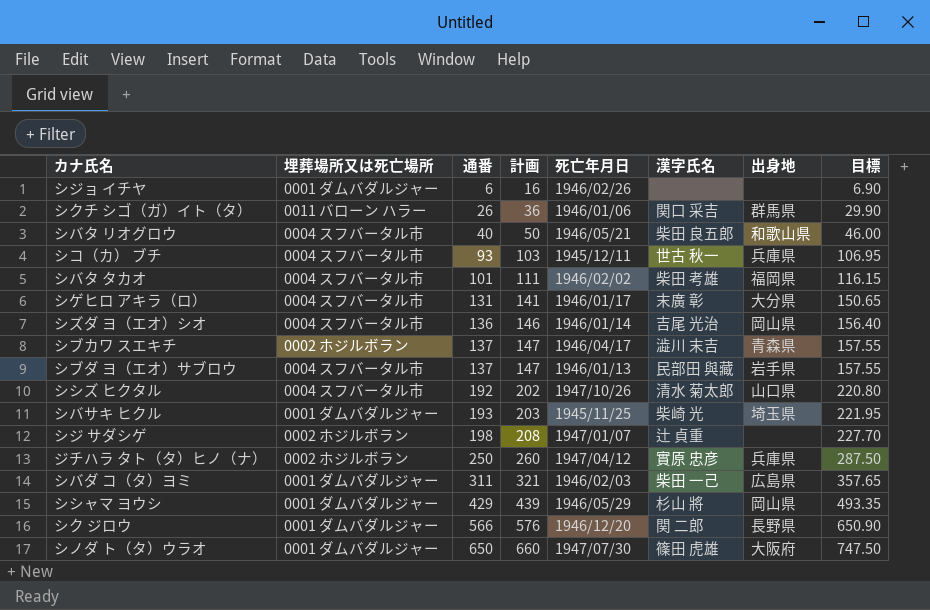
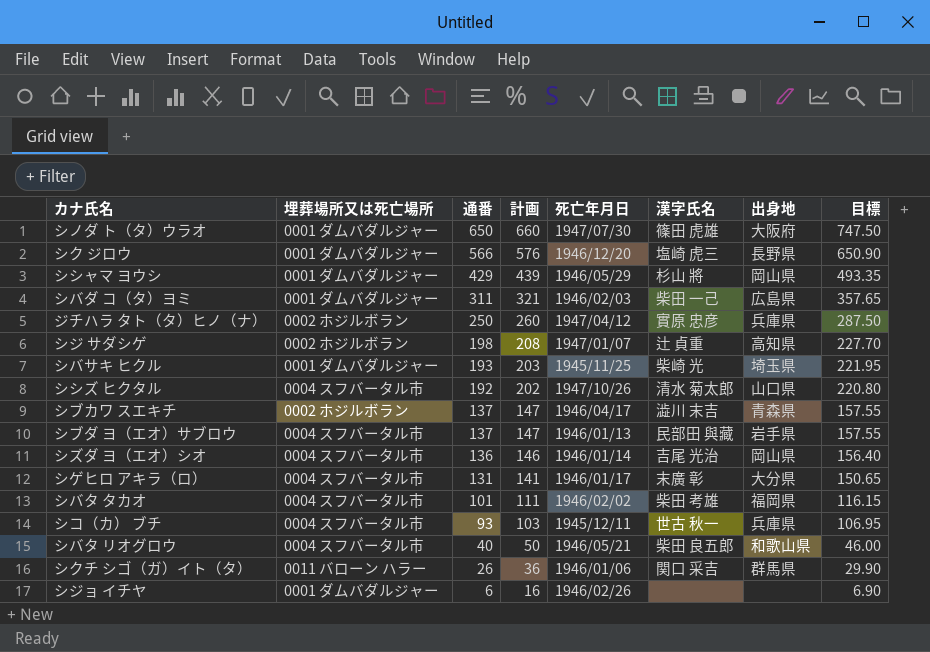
row order: 通番 ascending -> 通番 descending
シク ジロウ | 漢字氏名: 関 二郎 -> 塩崎 虎三
シジ サダシゲ | 出身地: none -> 高知県

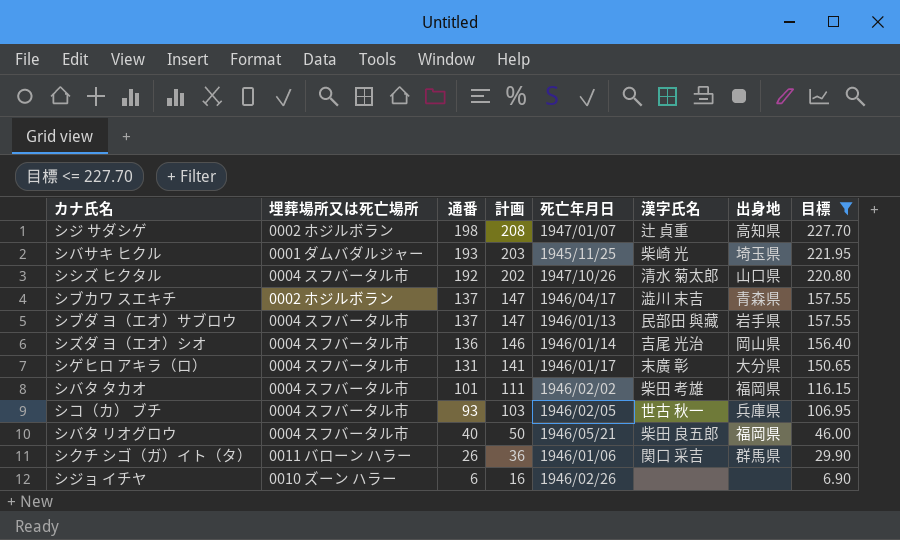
filter: none -> 目標 <= 227.70
シコ（カ） ブチ | 死亡年月日: 1945/12/11 -> 1946/02/05
シバタ リオグロウ | 出身地: 和歌山県 -> 福岡県
シジョ イチヤ | 埋葬場所又は死亡場所: 0001 ダムバダルジャー -> 0010 ズーン ハラー

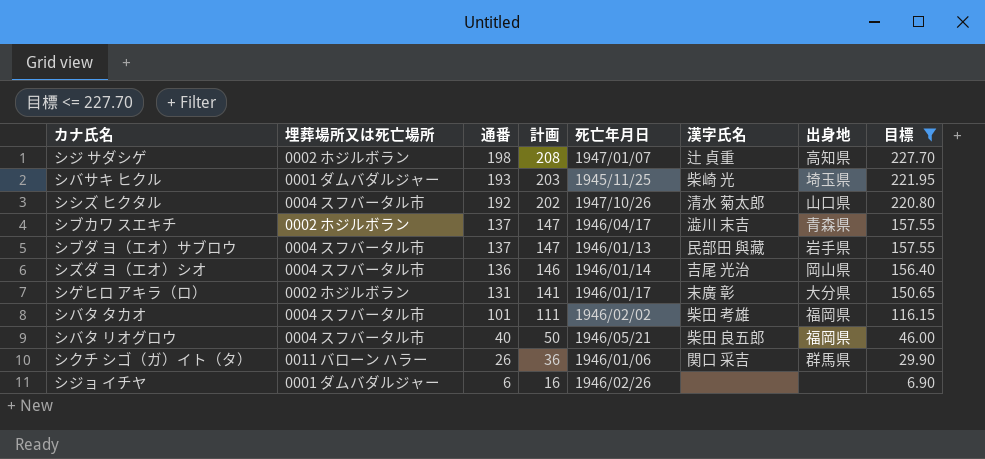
row シコ（カ） ブチ: 0004 スフバータル市 | 93 | 103 | 1946/02/05 | 世古 秋一 | 兵庫県 | 106.95 -> none
シゲヒロ アキラ（ロ） | 埋葬場所又は死亡場所: 0004 スフバータル市 -> 0002 ホジルボラン
シジョ イチヤ | 埋葬場所又は死亡場所: 0010 ズーン ハラー -> 0001 ダムバダルジャー

